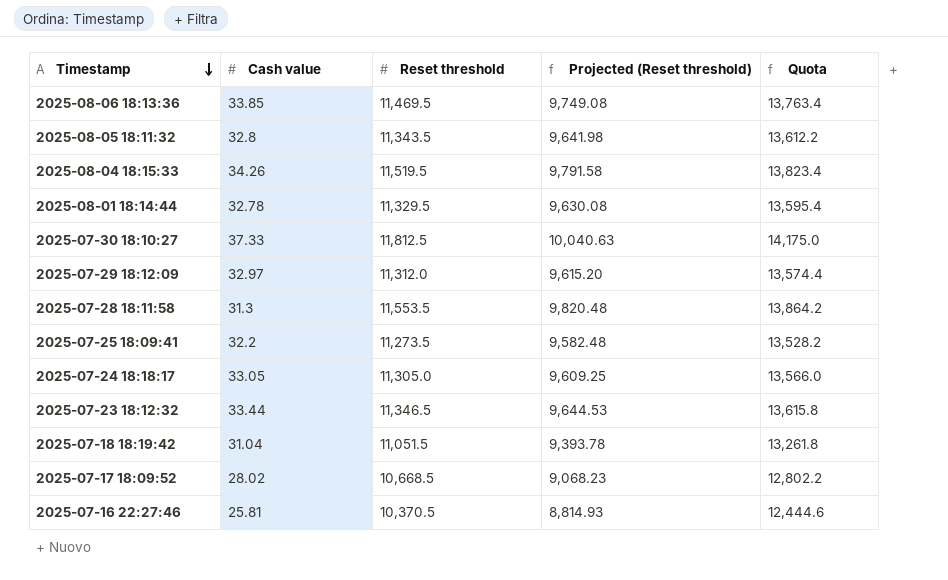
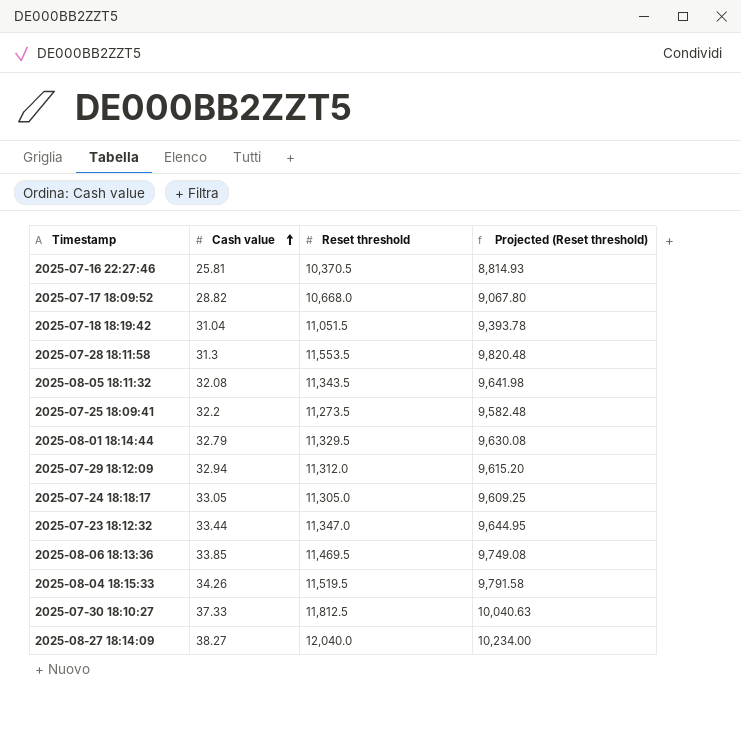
row order: Timestamp descending -> Cash value ascending
column Quota | formula: [Reset threshold] * 1.2 -> none
2025-07-17 18:09:52 | Cash value: 28.02 -> 28.82
2025-07-17 18:09:52 | Reset threshold: 10,668.5 -> 10,668.0
2025-07-17 18:09:52 | Projected (Reset threshold): 9,068.23 -> 9,067.80
2025-08-05 18:11:32 | Cash value: 32.8 -> 32.08
2025-08-01 18:14:44 | Cash value: 32.78 -> 32.79
2025-07-29 18:12:09 | Cash value: 32.97 -> 32.94
2025-07-23 18:12:32 | Reset threshold: 11,346.5 -> 11,347.0
2025-07-23 18:12:32 | Projected (Reset threshold): 9,644.53 -> 9,644.95
row 2025-08-27 18:14:09: none -> 38.27 | 12,040.0 | 10,234.00

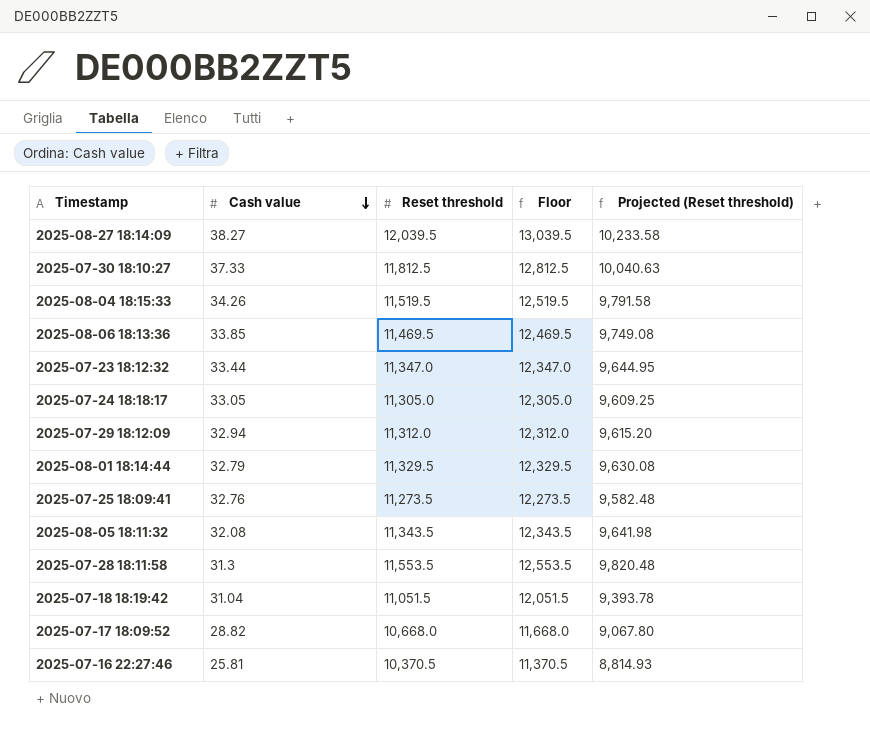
row order: Cash value ascending -> Cash value descending
column Floor | formula: none -> [Reset threshold] + 1000
2025-08-27 18:14:09 | Reset threshold: 12,040.0 -> 12,039.5
2025-08-27 18:14:09 | Projected (Reset threshold): 10,234.00 -> 10,233.58
2025-07-25 18:09:41 | Cash value: 32.2 -> 32.76

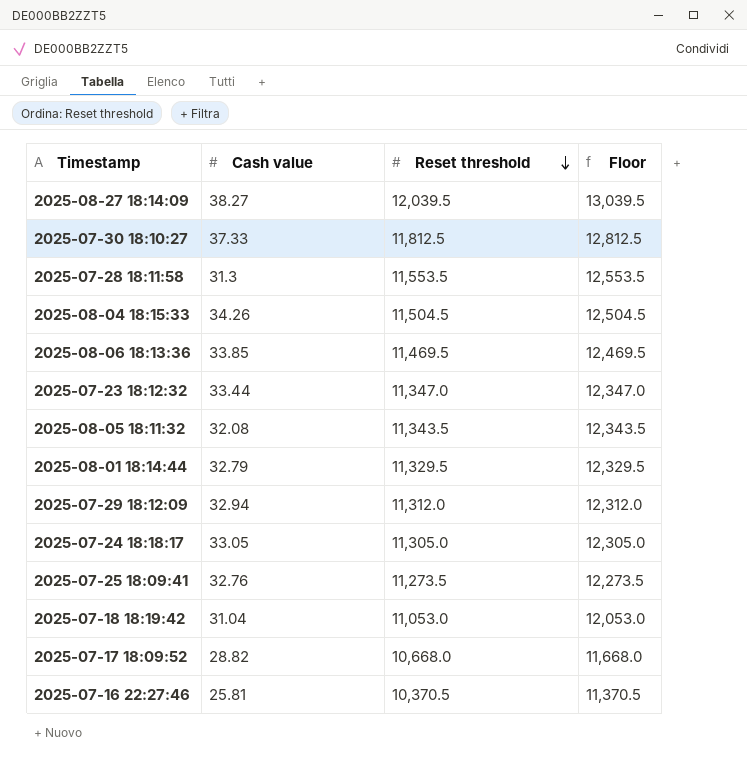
row order: Cash value descending -> Reset threshold descending
column Projected (Reset threshold) | formula: [Reset threshold] * 0.85 -> none
2025-08-04 18:15:33 | Reset threshold: 11,519.5 -> 11,504.5
2025-08-04 18:15:33 | Floor: 12,519.5 -> 12,504.5
2025-07-18 18:19:42 | Reset threshold: 11,051.5 -> 11,053.0
2025-07-18 18:19:42 | Floor: 12,051.5 -> 12,053.0

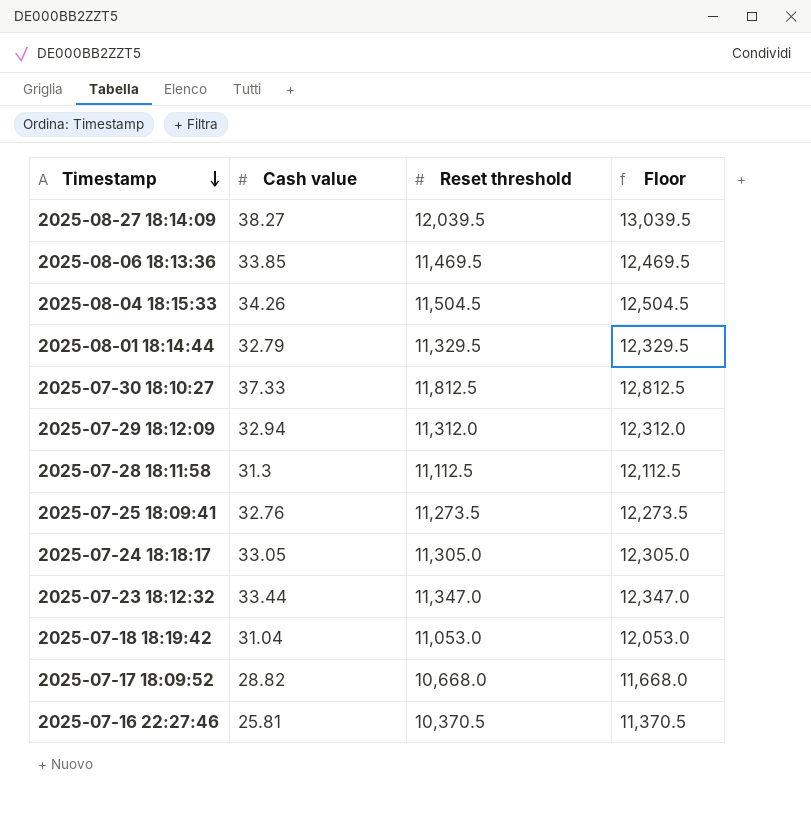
row order: Reset threshold descending -> Timestamp descending
row 2025-08-05 18:11:32: 32.08 | 11,343.5 | 12,343.5 -> none
2025-07-28 18:11:58 | Reset threshold: 11,553.5 -> 11,112.5
2025-07-28 18:11:58 | Floor: 12,553.5 -> 12,112.5

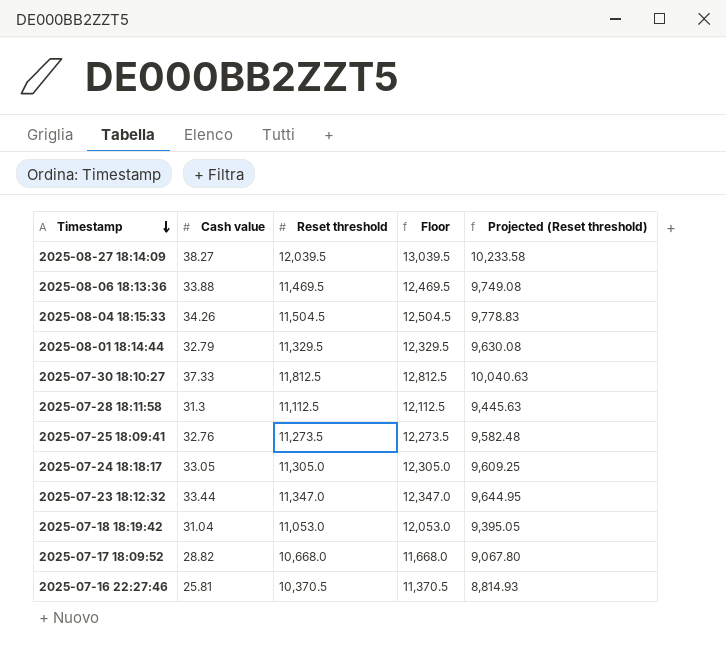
column Projected (Reset threshold) | formula: none -> [Reset threshold] * 0.85
row 2025-07-29 18:12:09: 32.94 | 11,312.0 | 12,312.0 -> none
2025-08-06 18:13:36 | Cash value: 33.85 -> 33.88

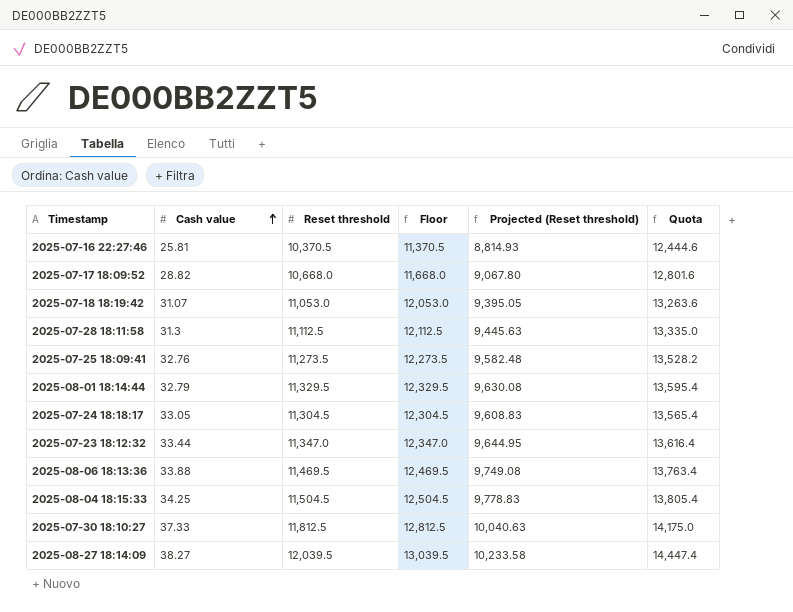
row order: Timestamp descending -> Cash value ascending
column Quota | formula: none -> [Reset threshold] * 1.2
2025-07-18 18:19:42 | Cash value: 31.04 -> 31.07
2025-07-24 18:18:17 | Reset threshold: 11,305.0 -> 11,304.5
2025-07-24 18:18:17 | Floor: 12,305.0 -> 12,304.5
2025-07-24 18:18:17 | Projected (Reset threshold): 9,609.25 -> 9,608.83
2025-08-04 18:15:33 | Cash value: 34.26 -> 34.25

